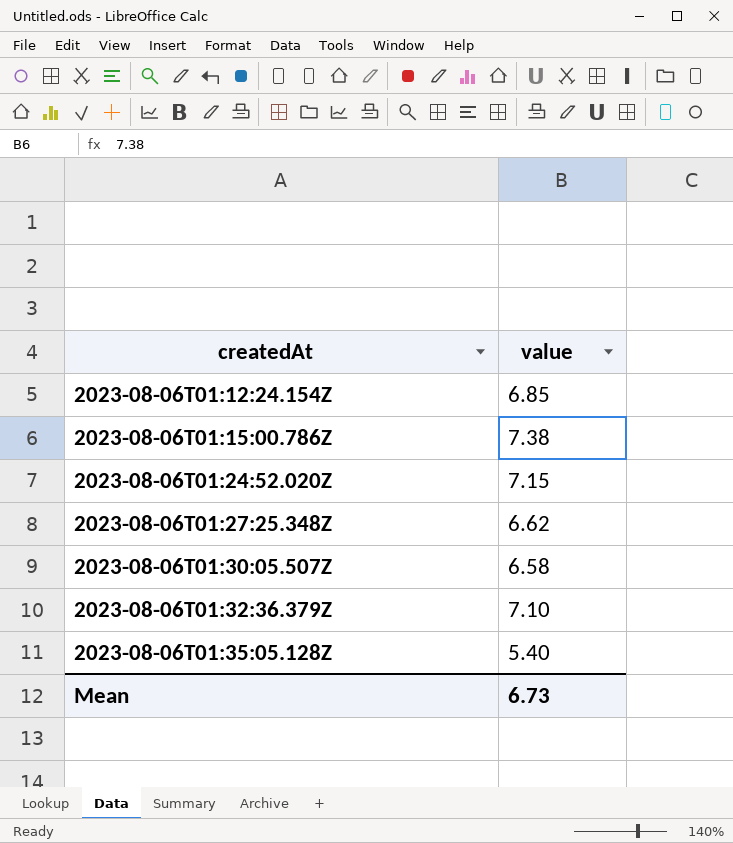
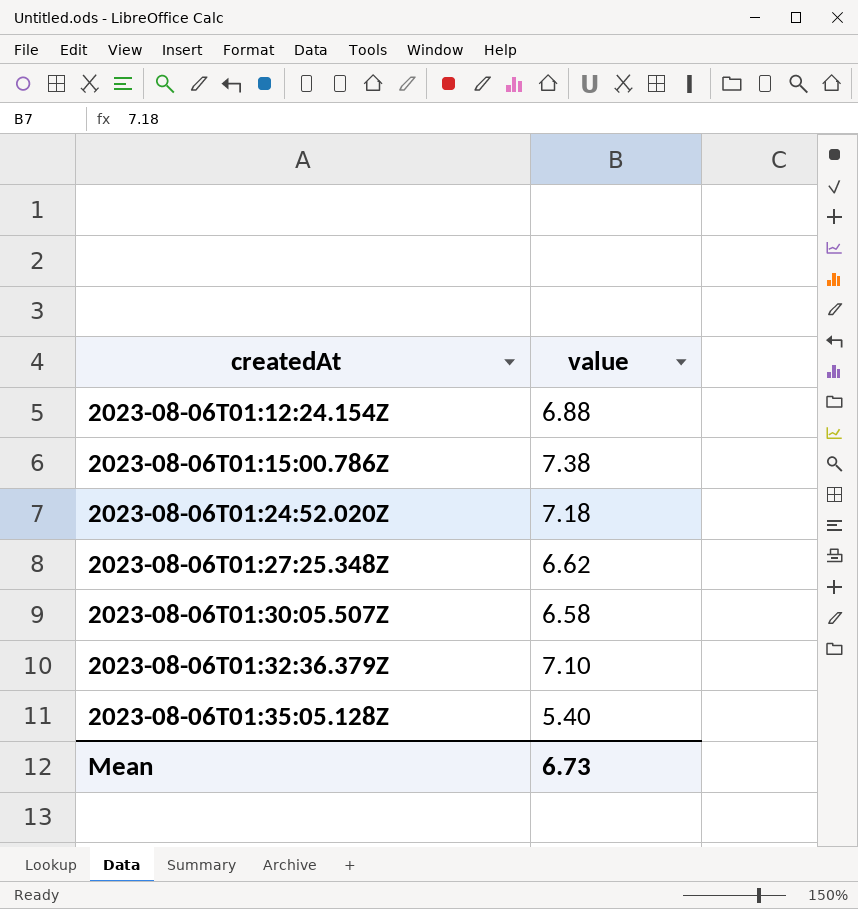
2023-08-06T01:12:24.154Z | value: 6.85 -> 6.88
2023-08-06T01:24:52.020Z | value: 7.15 -> 7.18

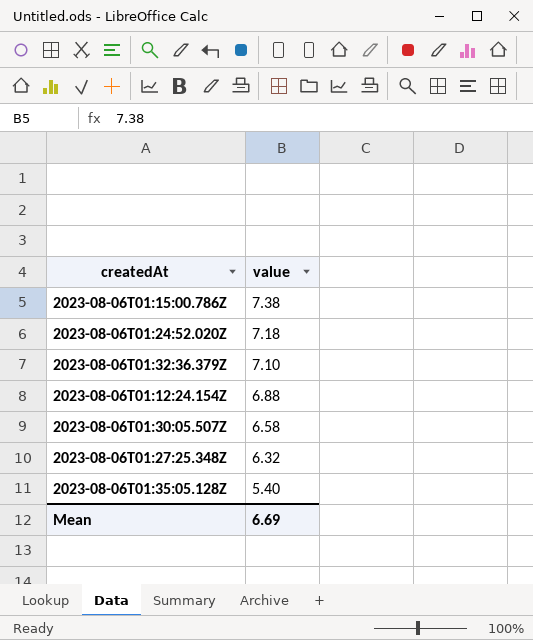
row order: createdAt ascending -> value descending
2023-08-06T01:27:25.348Z | value: 6.62 -> 6.32
Mean | value: 6.73 -> 6.69

